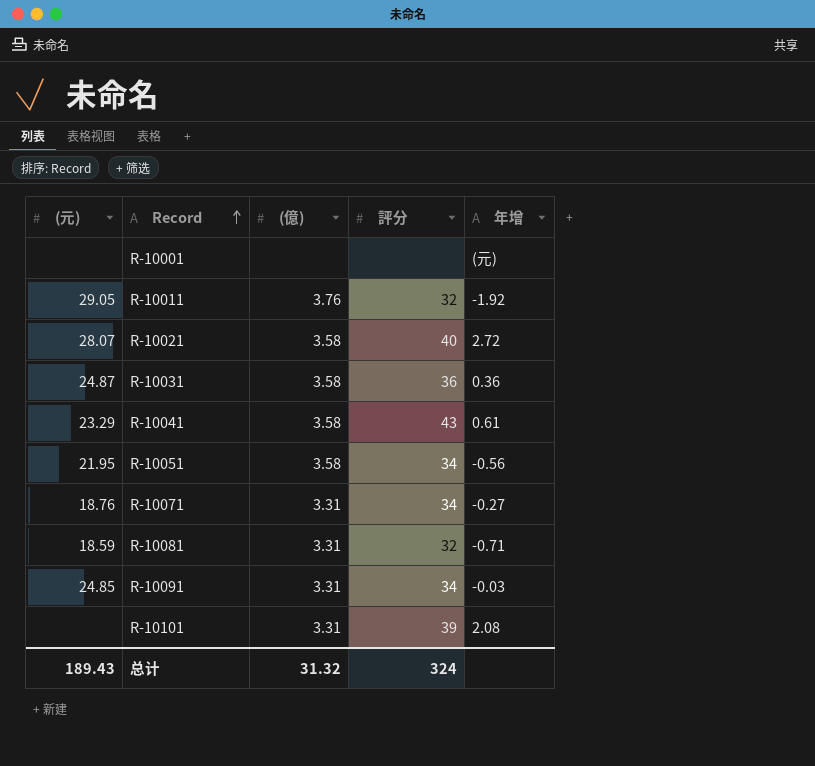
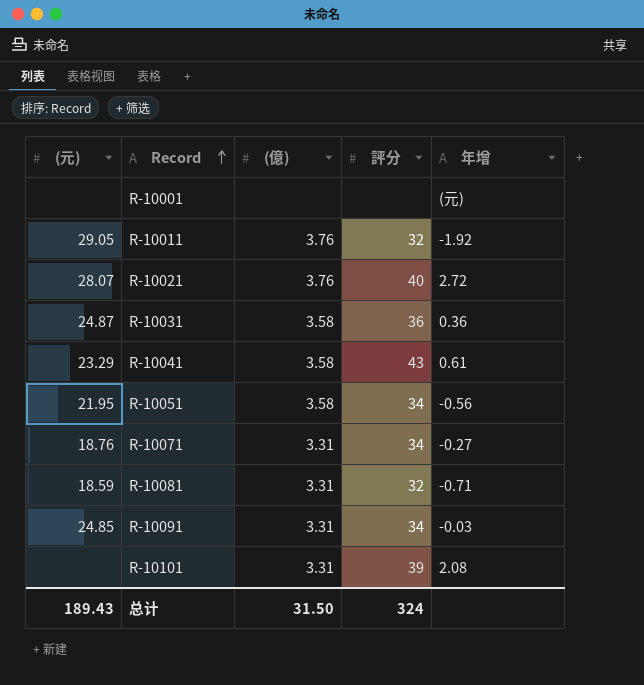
R-10021 | (億): 3.58 -> 3.76
总计 | (億): 31.32 -> 31.50

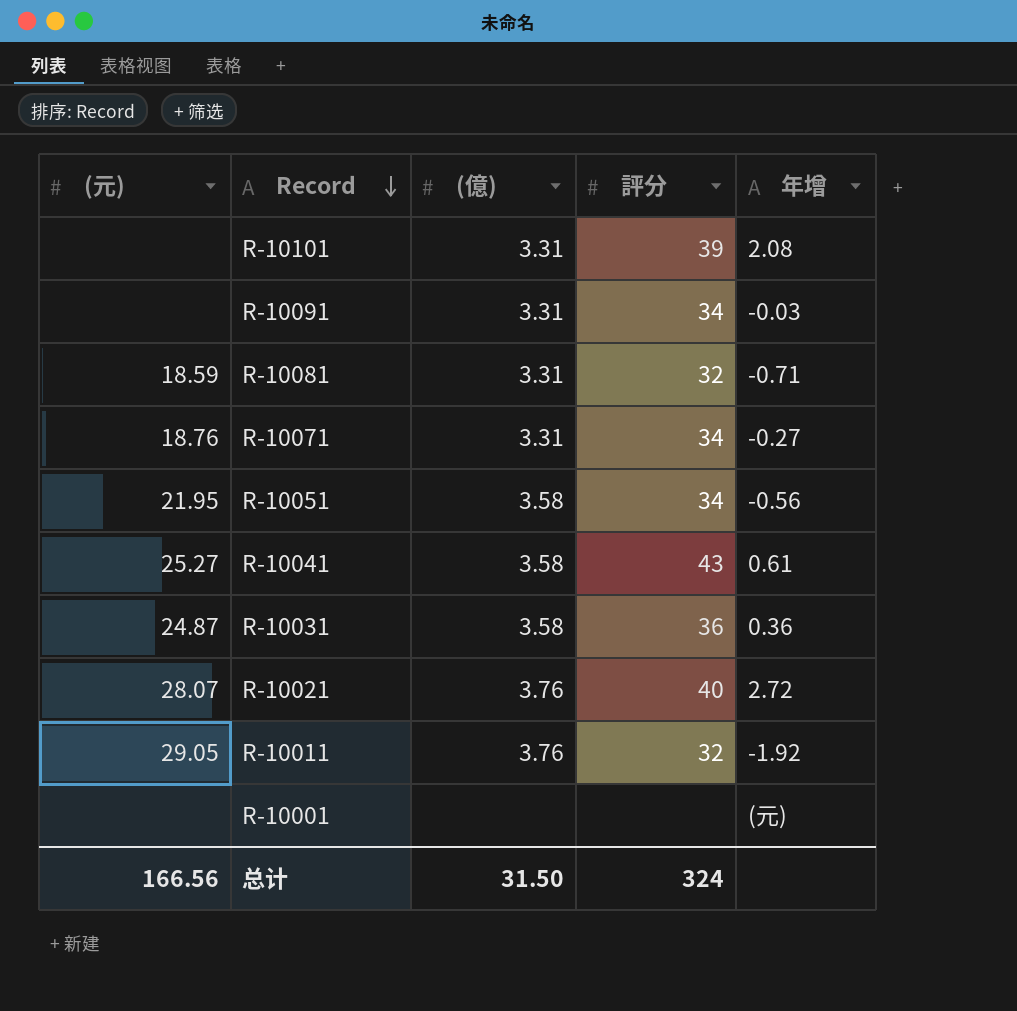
row order: Record ascending -> Record descending
R-10091 | (元): 24.85 -> none
R-10041 | (元): 23.29 -> 25.27
总计 | (元): 189.43 -> 166.56

